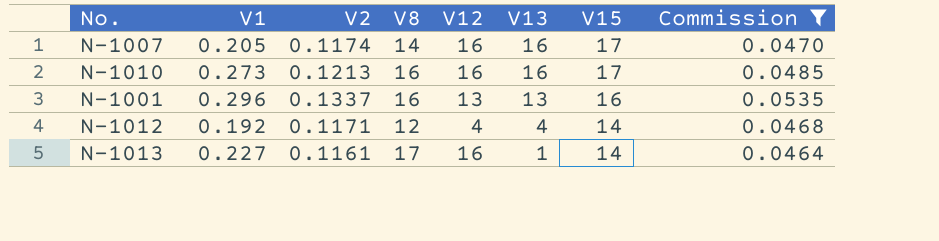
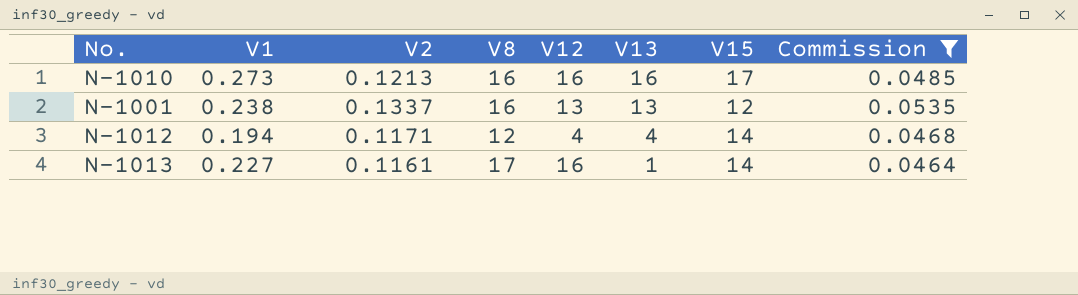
row N-1007: 0.205 | 0.1174 | 14 | 16 | 16 | 17 | 0.0470 -> none
N-1001 | V1: 0.296 -> 0.238
N-1001 | V15: 16 -> 12
N-1012 | V1: 0.192 -> 0.194

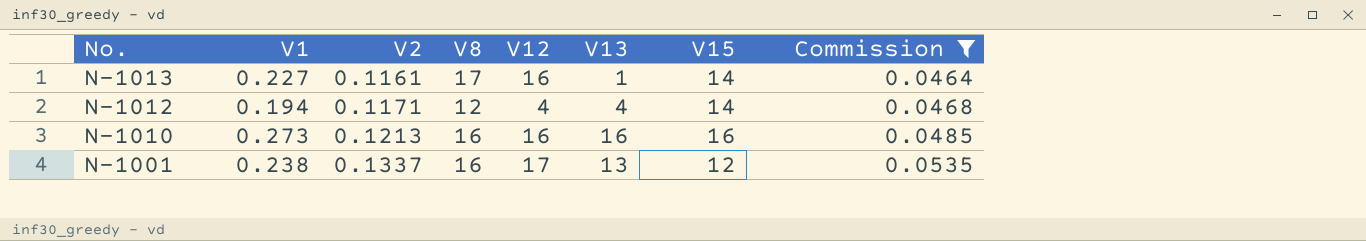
row order: V13 descending -> No. descending
N-1010 | V15: 17 -> 16
N-1001 | V12: 13 -> 17

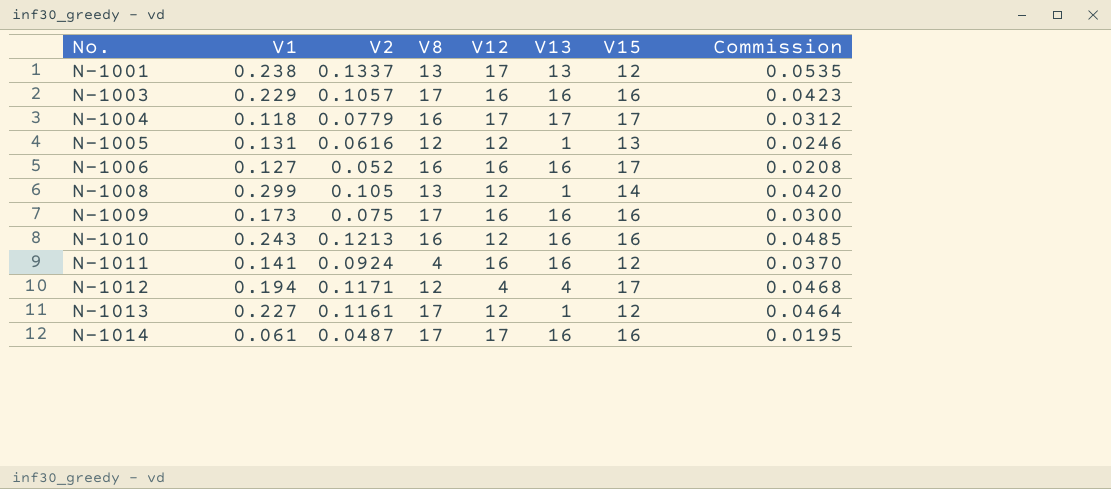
filter: Commission >= 0.0464 -> none
row order: No. descending -> No. ascending
N-1001 | V8: 16 -> 13
N-1010 | V1: 0.273 -> 0.243
N-1010 | V12: 16 -> 12
N-1012 | V15: 14 -> 17
N-1013 | V12: 16 -> 12
N-1013 | V15: 14 -> 12

